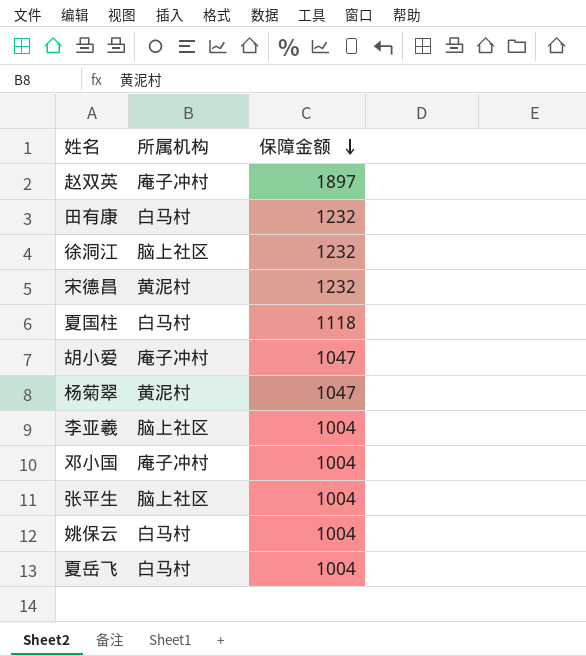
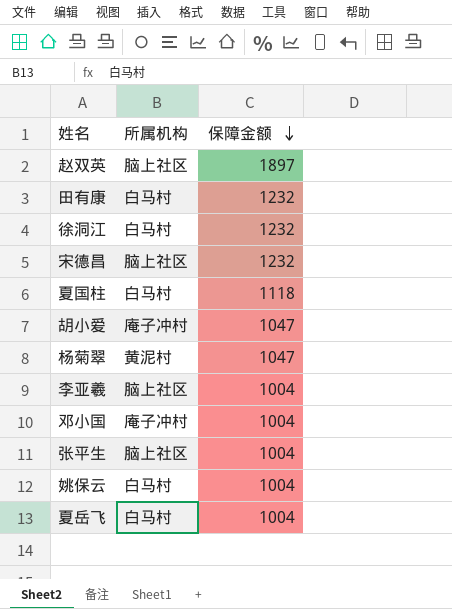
赵双英 | 所属机构: 庵子冲村 -> 脑上社区
徐洞江 | 所属机构: 脑上社区 -> 白马村
宋德昌 | 所属机构: 黄泥村 -> 脑上社区

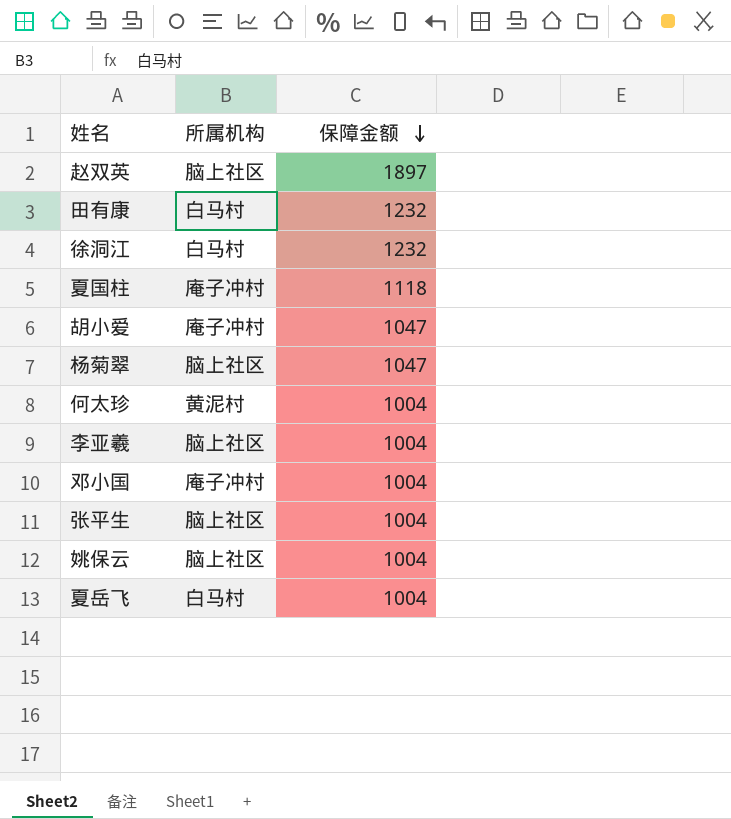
row 宋德昌: 脑上社区 | 1232 -> none
夏国柱 | 所属机构: 白马村 -> 庵子冲村
杨菊翠 | 所属机构: 黄泥村 -> 脑上社区
row 何太珍: none -> 黄泥村 | 1004
姚保云 | 所属机构: 白马村 -> 脑上社区

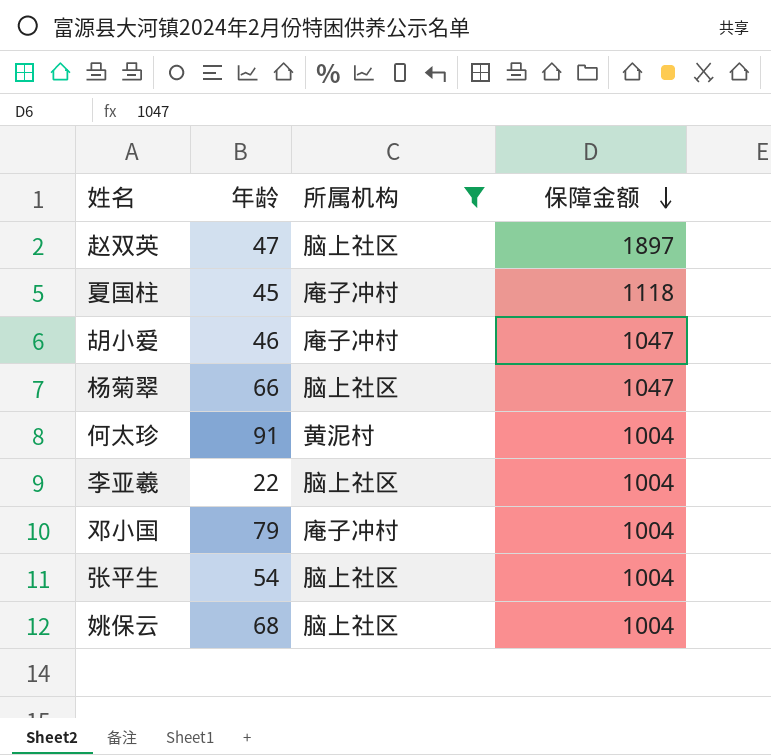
filter: none -> 所属机构 != 白马村
column 年龄 | position: none -> 2

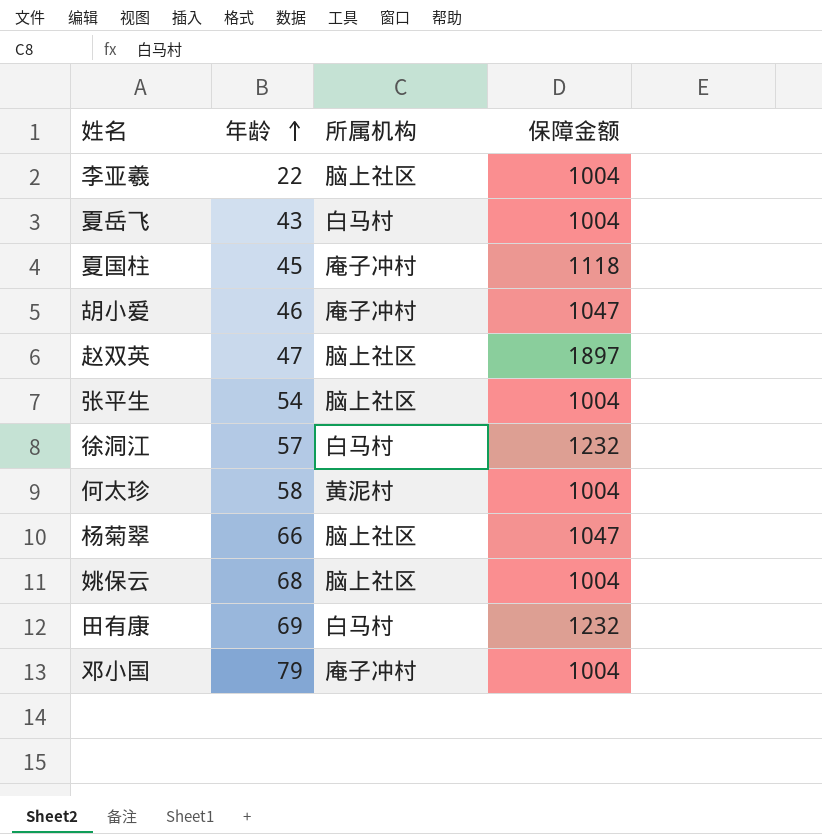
filter: 所属机构 != 白马村 -> none
row order: 保障金额 descending -> 年龄 ascending
何太珍 | 年龄: 91 -> 58

